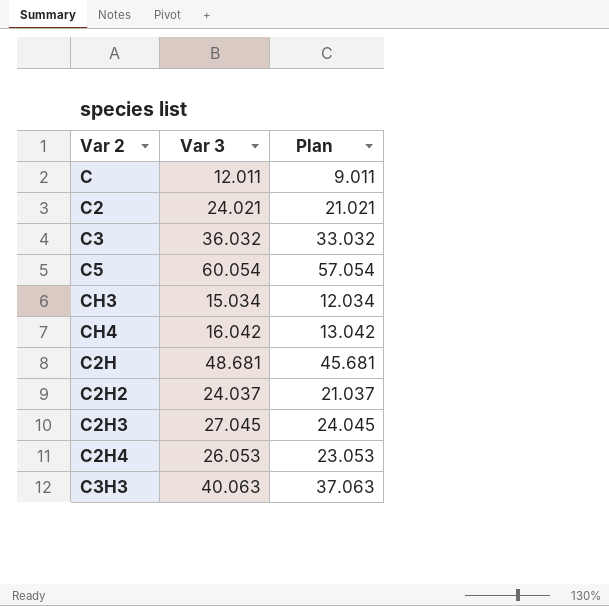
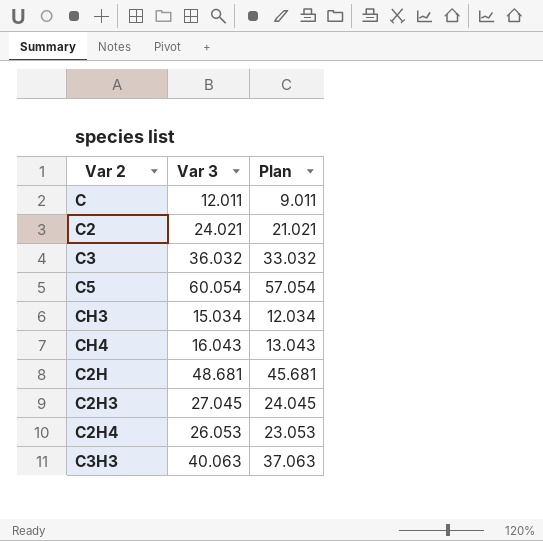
row C2H2: 24.037 | 21.037 -> none
CH4 | Var 3: 16.042 -> 16.043
CH4 | Plan: 13.042 -> 13.043

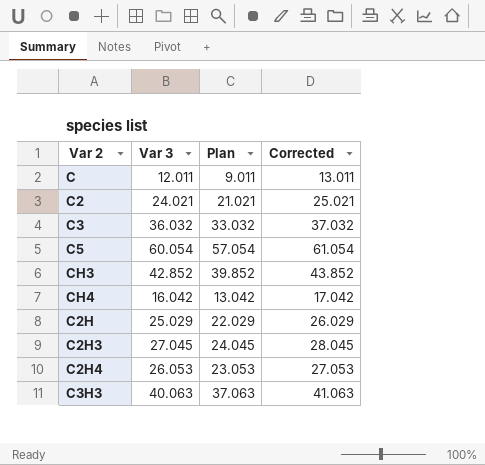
column Corrected | formula: none -> [Var 3] + 1
CH3 | Var 3: 15.034 -> 42.852
CH3 | Plan: 12.034 -> 39.852
CH4 | Var 3: 16.043 -> 16.042
CH4 | Plan: 13.043 -> 13.042
C2H | Var 3: 48.681 -> 25.029
C2H | Plan: 45.681 -> 22.029

